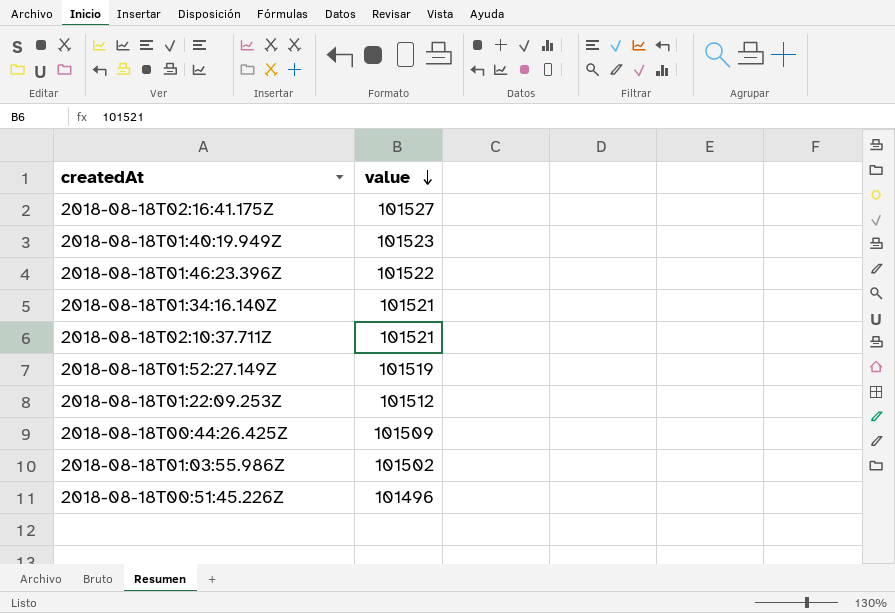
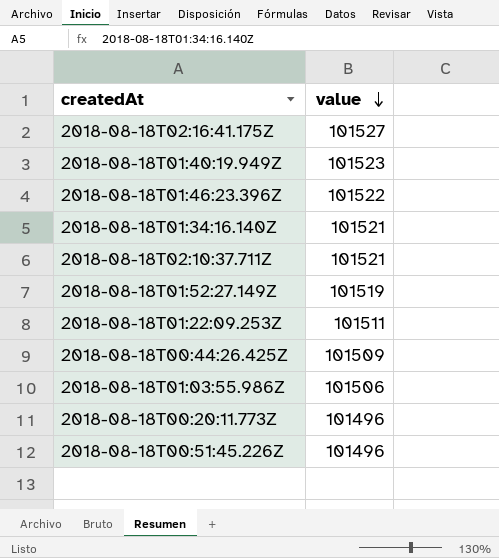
2018-08-18T01:22:09.253Z | value: 101512 -> 101511
2018-08-18T01:03:55.986Z | value: 101502 -> 101506
row 2018-08-18T00:20:11.773Z: none -> 101496

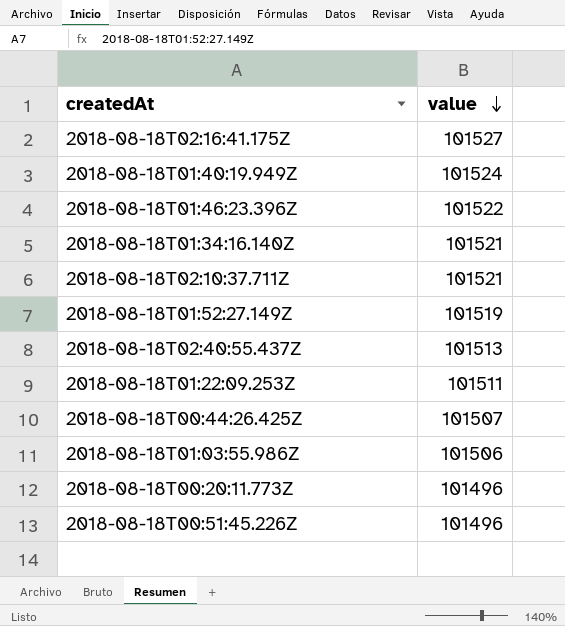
2018-08-18T01:40:19.949Z | value: 101523 -> 101524
row 2018-08-18T02:40:55.437Z: none -> 101513
2018-08-18T00:44:26.425Z | value: 101509 -> 101507

